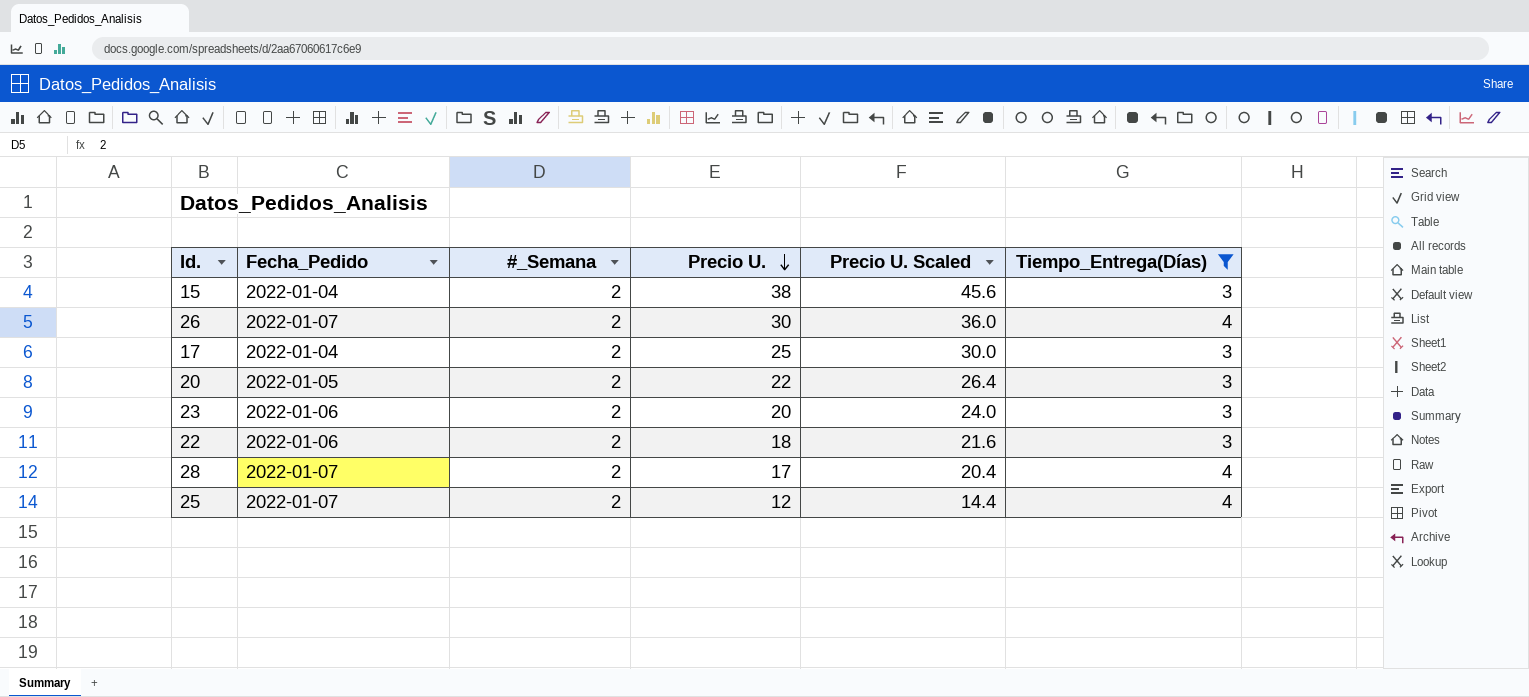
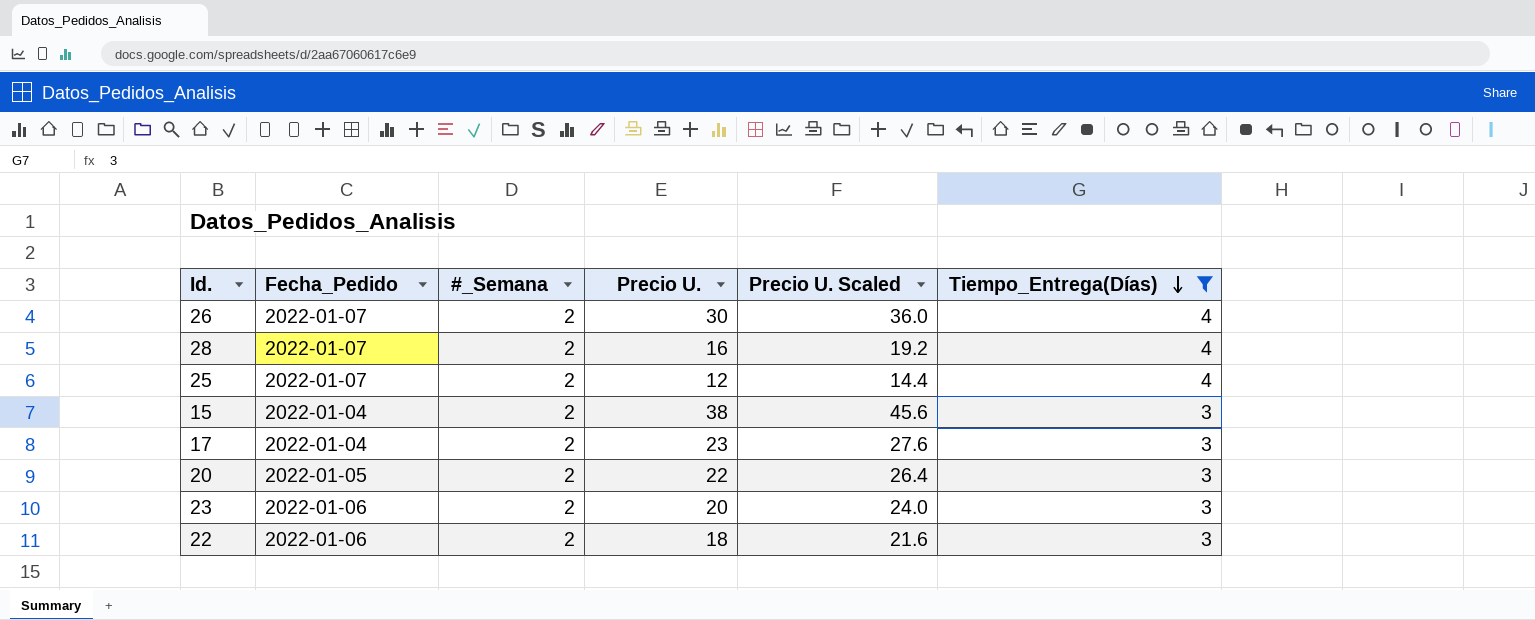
row order: Precio U. descending -> Tiempo_Entrega(Días) descending
28 | Precio U.: 17 -> 16
28 | Precio U. Scaled: 20.4 -> 19.2
17 | Precio U.: 25 -> 23
17 | Precio U. Scaled: 30.0 -> 27.6

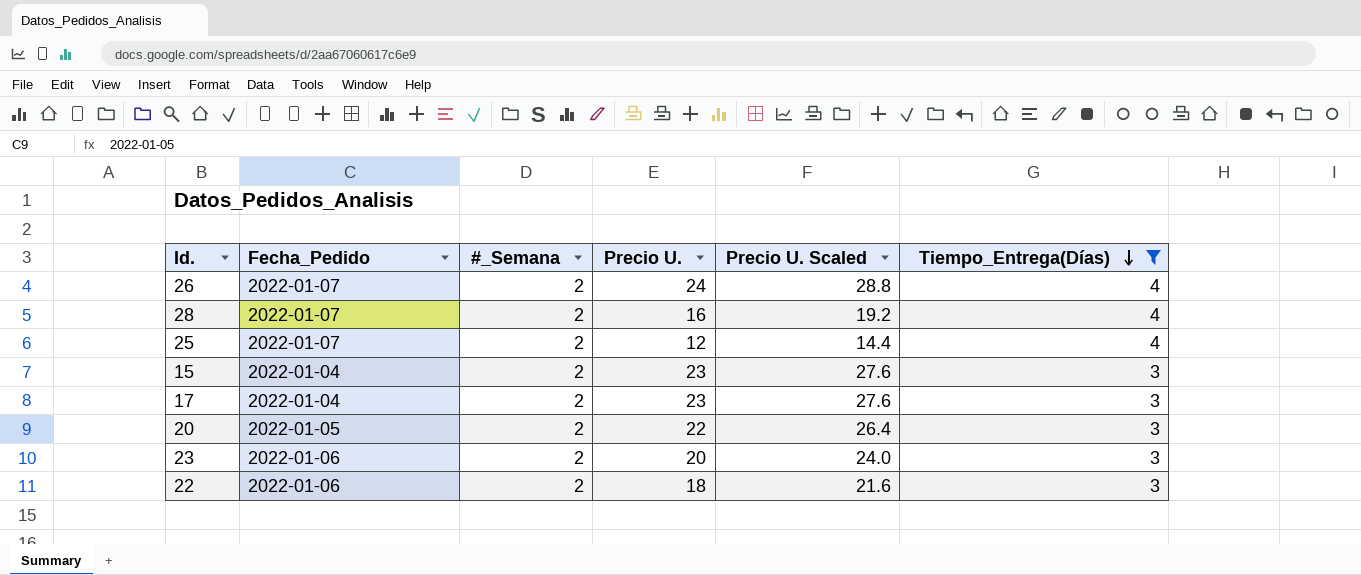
26 | Precio U.: 30 -> 24
26 | Precio U. Scaled: 36.0 -> 28.8
15 | Precio U.: 38 -> 23
15 | Precio U. Scaled: 45.6 -> 27.6

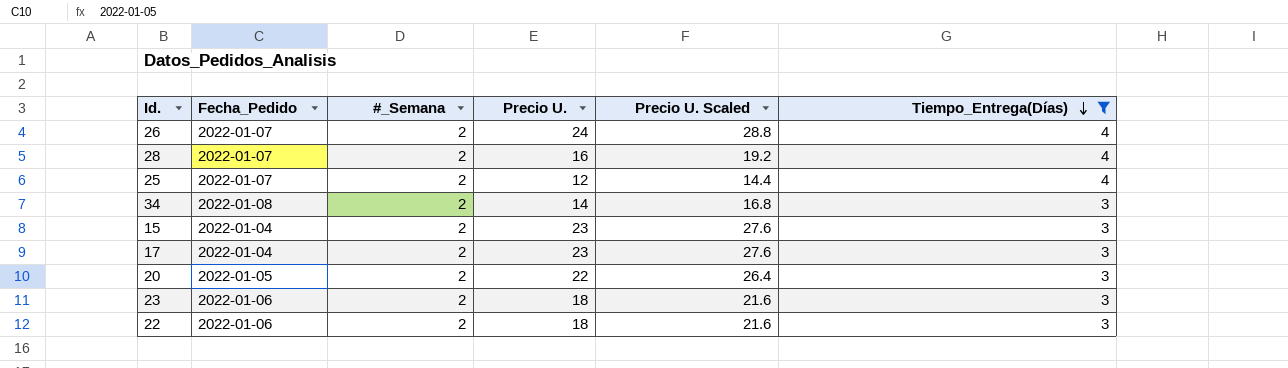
row 34: none -> 2022-01-08 | 2 | 14 | 16.8 | 3
23 | Precio U.: 20 -> 18
23 | Precio U. Scaled: 24.0 -> 21.6

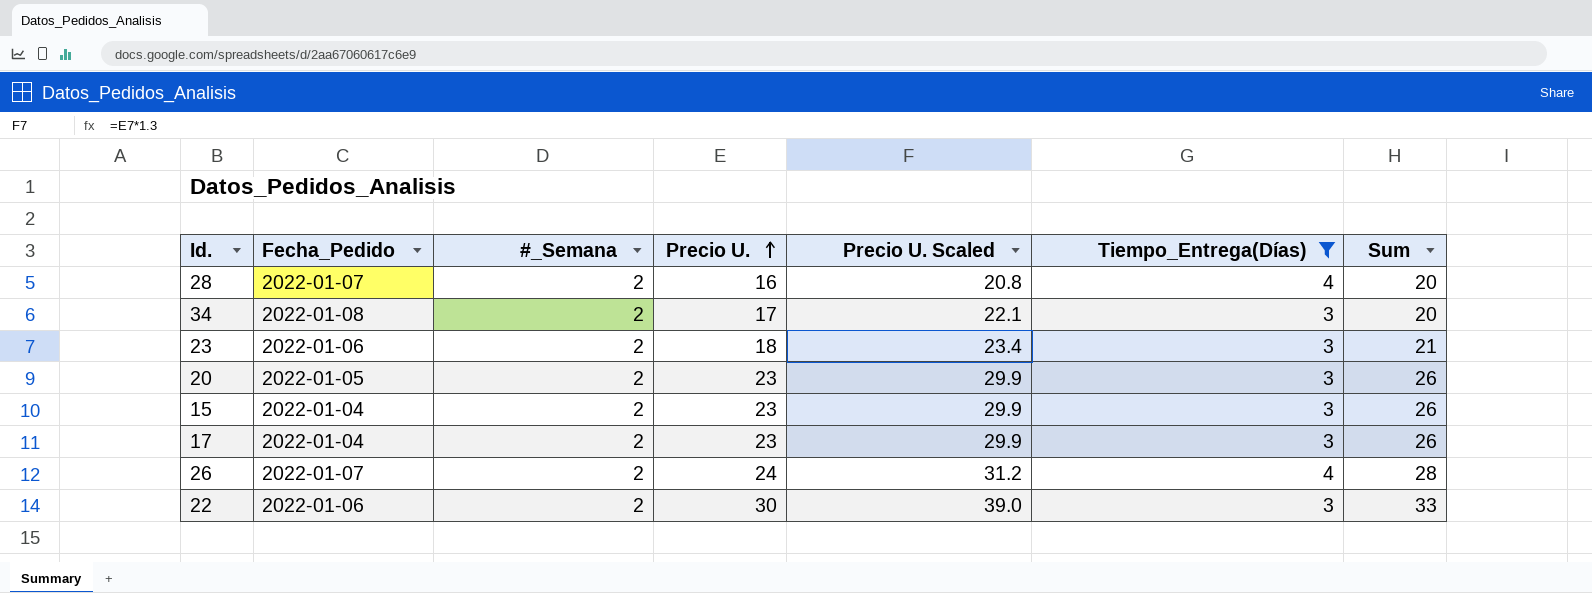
row order: Tiempo_Entrega(Días) descending -> Precio U. ascending
column Precio U. Scaled | formula: [Precio U.] * 1.2 -> [Precio U.] * 1.3
column Sum | formula: none -> [Precio U.] + [Tiempo_Entrega(Días)]
row 25: 2022-01-07 | 2 | 12 | 14.4 | 4 -> none
34 | Precio U.: 14 -> 17
20 | Precio U.: 22 -> 23
22 | Precio U.: 18 -> 30

